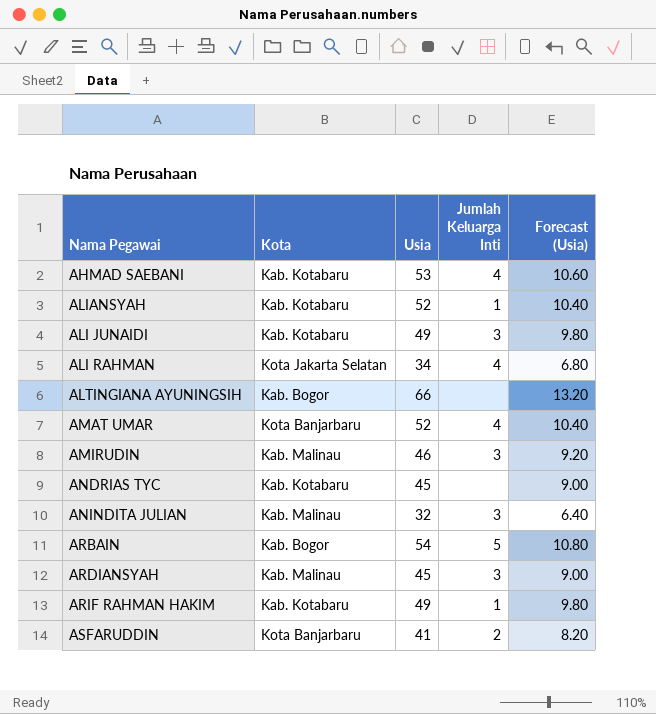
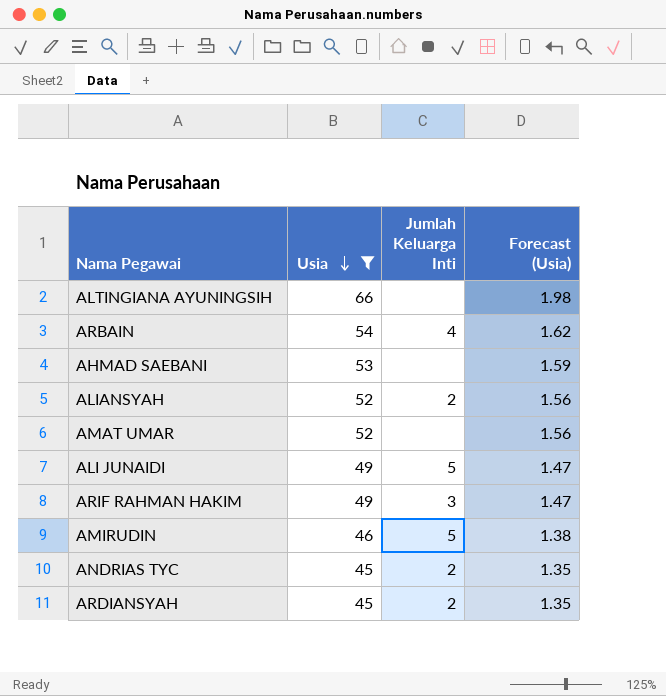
filter: none -> Usia >= 45
row order: none -> Usia descending
column Kota | position: 2 -> none
column Forecast (Usia) | formula: [Usia] * 0.2 -> [Usia] * 0.03
ARBAIN | Jumlah Keluarga Inti: 5 -> 4
AHMAD SAEBANI | Jumlah Keluarga Inti: 4 -> none
ALIANSYAH | Jumlah Keluarga Inti: 1 -> 2
AMAT UMAR | Jumlah Keluarga Inti: 4 -> none
ALI JUNAIDI | Jumlah Keluarga Inti: 3 -> 5
ARIF RAHMAN HAKIM | Jumlah Keluarga Inti: 1 -> 3
AMIRUDIN | Jumlah Keluarga Inti: 3 -> 5
ANDRIAS TYC | Jumlah Keluarga Inti: none -> 2
ARDIANSYAH | Jumlah Keluarga Inti: 3 -> 2

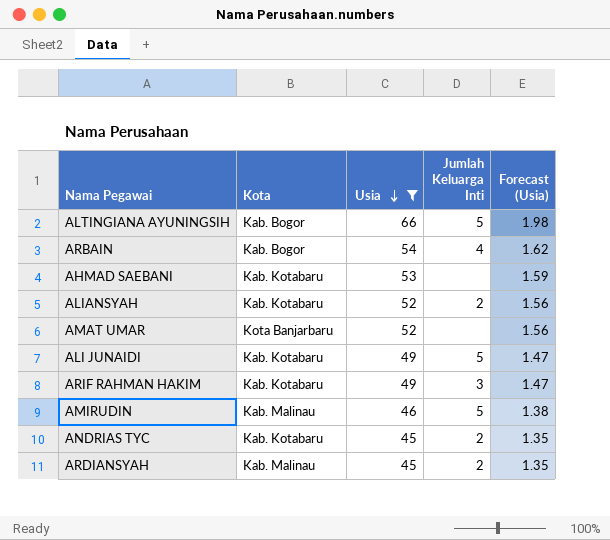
column Kota | position: none -> 2
ALTINGIANA AYUNINGSIH | Jumlah Keluarga Inti: none -> 5

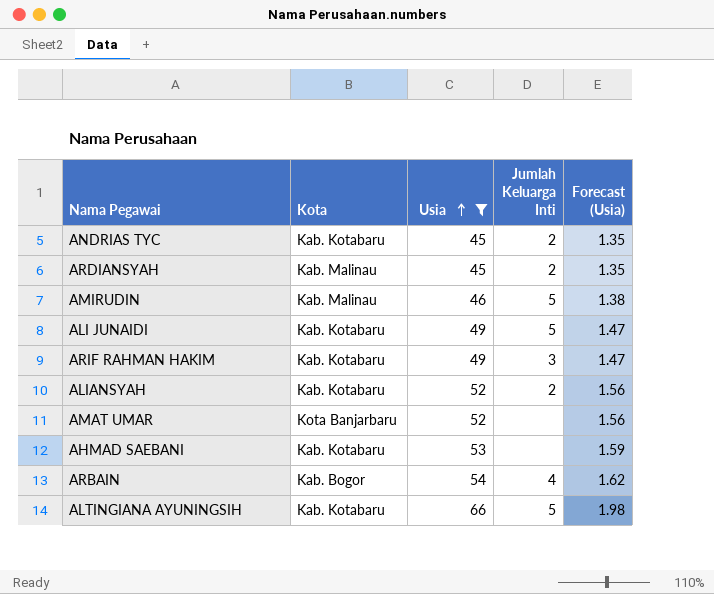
row order: Usia descending -> Usia ascending
ALTINGIANA AYUNINGSIH | Kota: Kab. Bogor -> Kab. Kotabaru

